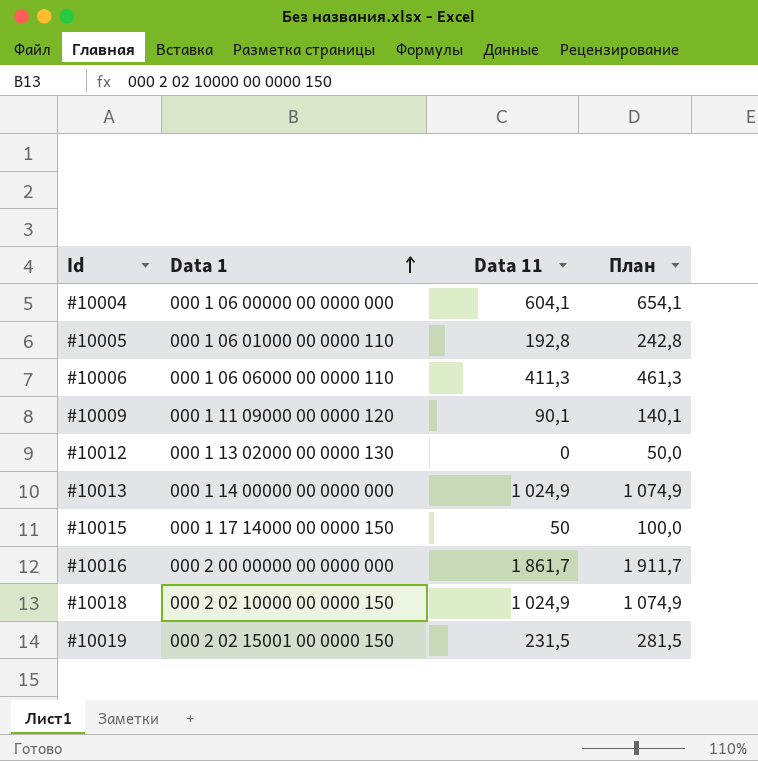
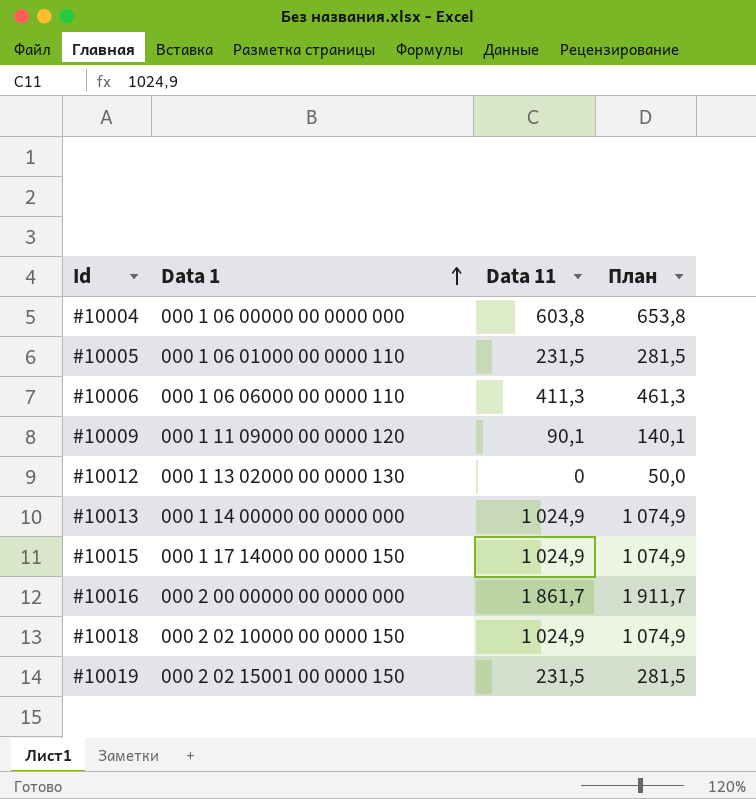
#10004 | Data 11: 604,1 -> 603,8
#10004 | План: 654,1 -> 653,8
#10005 | Data 11: 192,8 -> 231,5
#10005 | План: 242,8 -> 281,5
#10015 | Data 11: 50 -> 1 024,9
#10015 | План: 100,0 -> 1 074,9

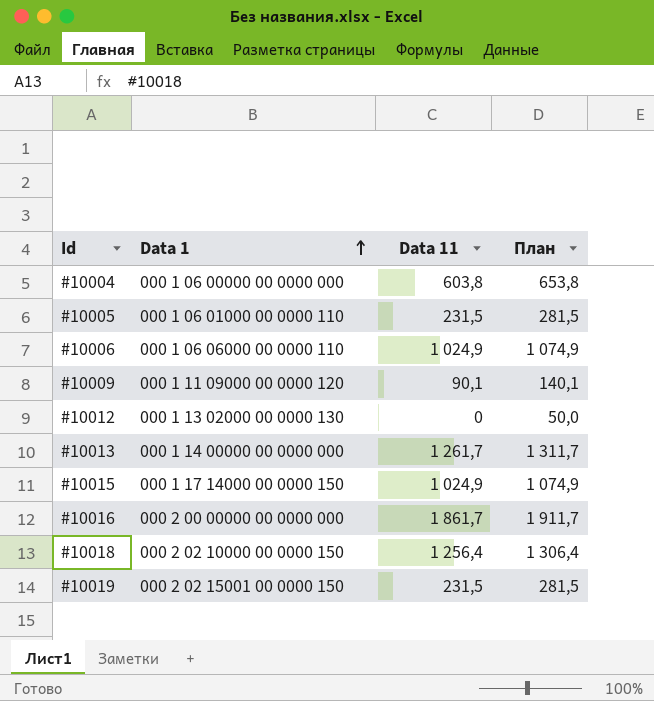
#10006 | Data 11: 411,3 -> 1 024,9
#10006 | План: 461,3 -> 1 074,9
#10013 | Data 11: 1 024,9 -> 1 261,7
#10013 | План: 1 074,9 -> 1 311,7
#10018 | Data 11: 1 024,9 -> 1 256,4
#10018 | План: 1 074,9 -> 1 306,4

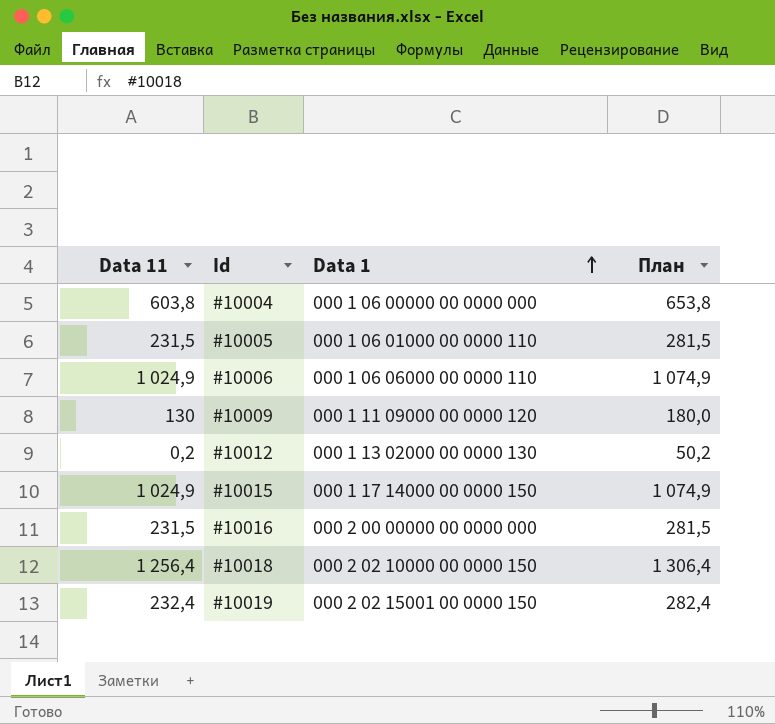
column Data 11 | position: 3 -> 1
row #10013: 000 1 14 00000 00 0000 000 | 1 261,7 | 1 311,7 -> none
#10009 | Data 11: 90,1 -> 130
#10009 | План: 140,1 -> 180,0
#10012 | Data 11: 0 -> 0,2
#10012 | План: 50,0 -> 50,2
#10016 | Data 11: 1 861,7 -> 231,5
#10016 | План: 1 911,7 -> 281,5
#10019 | Data 11: 231,5 -> 232,4
#10019 | План: 281,5 -> 282,4

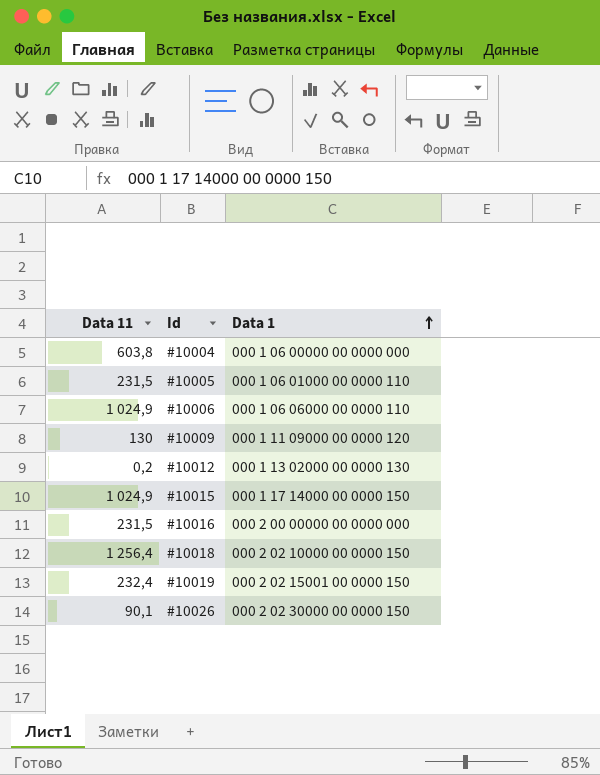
column План | formula: [Data 11] + 50 -> none
row #10026: none -> 90,1 | 000 2 02 30000 00 0000 150

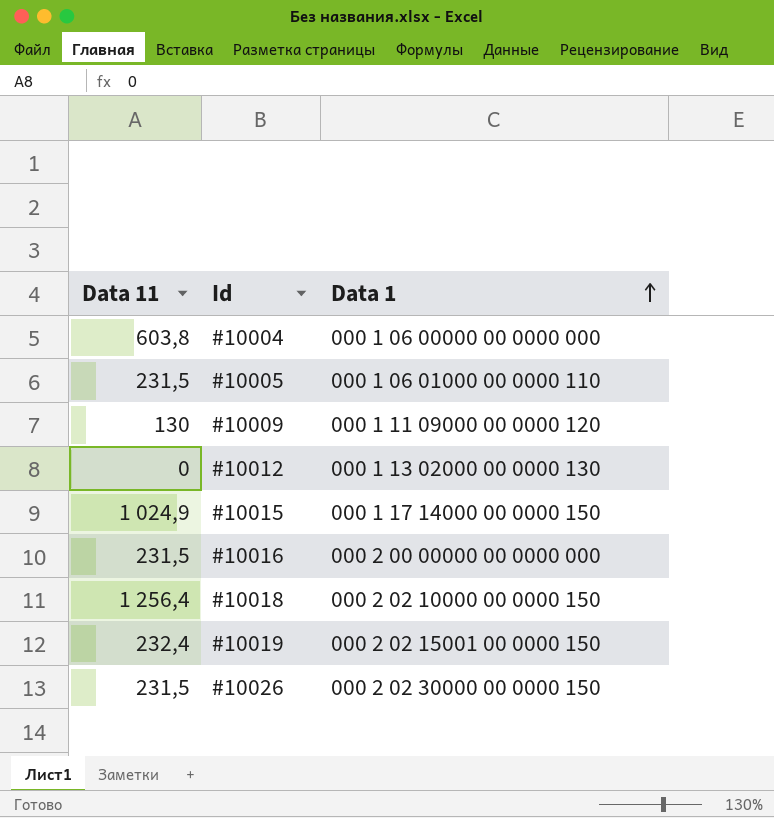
row #10006: 1 024,9 | 000 1 06 06000 00 0000 110 -> none
#10012 | Data 11: 0,2 -> 0
#10026 | Data 11: 90,1 -> 231,5

